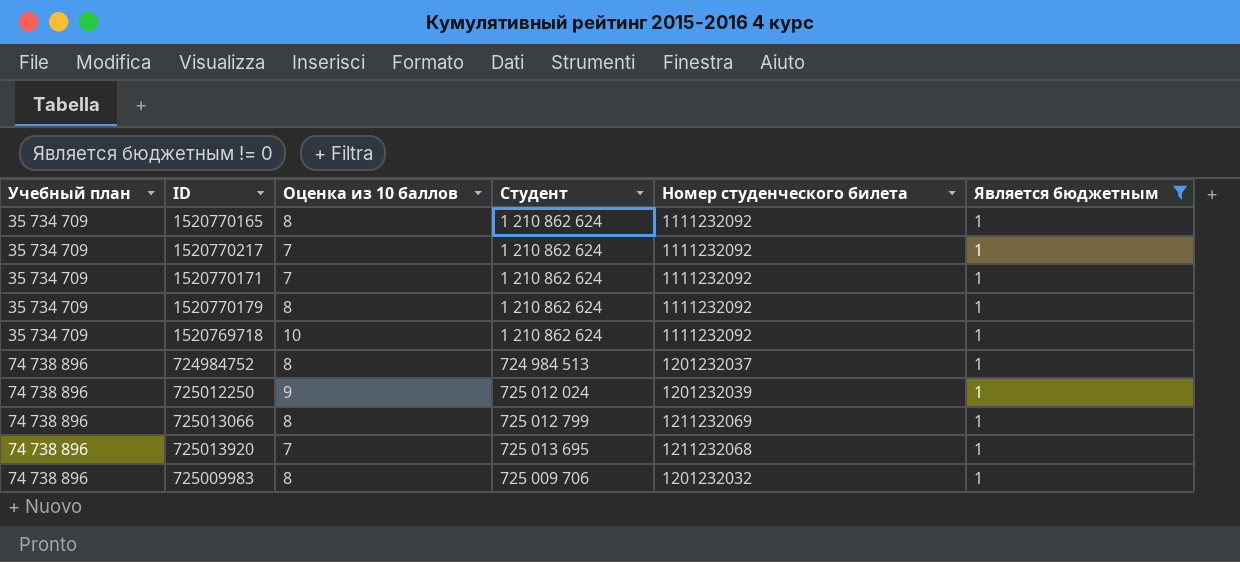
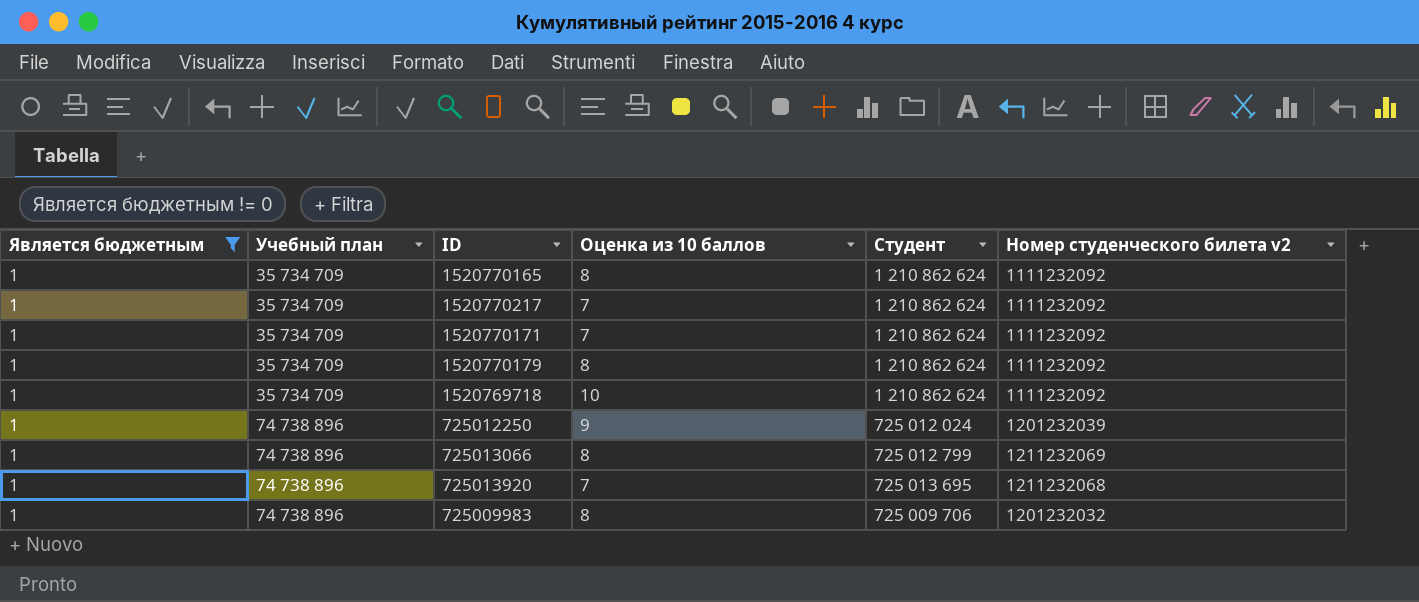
column Является бюджетным | position: 6 -> 1
column name: Номер студенческого билета -> Номер студенческого билета v2
row 724984752: 74 738 896 | 8 | 724 984 513 | 1201232037 | 1 -> none

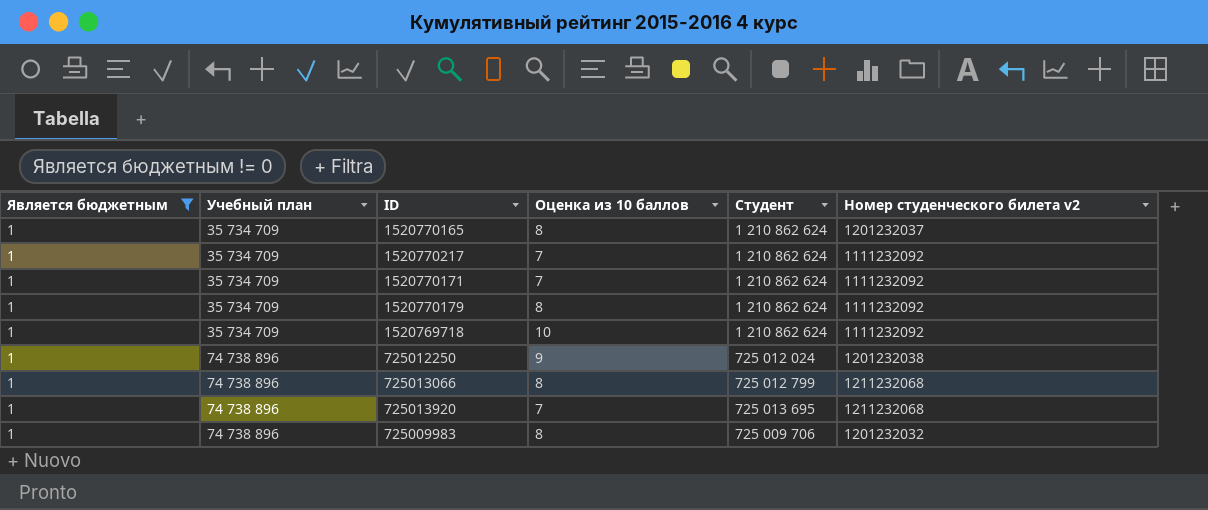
1520770165 | Номер студенческого билета v2: 1111232092 -> 1201232037
725012250 | Номер студенческого билета v2: 1201232039 -> 1201232038
725013066 | Номер студенческого билета v2: 1211232069 -> 1211232068

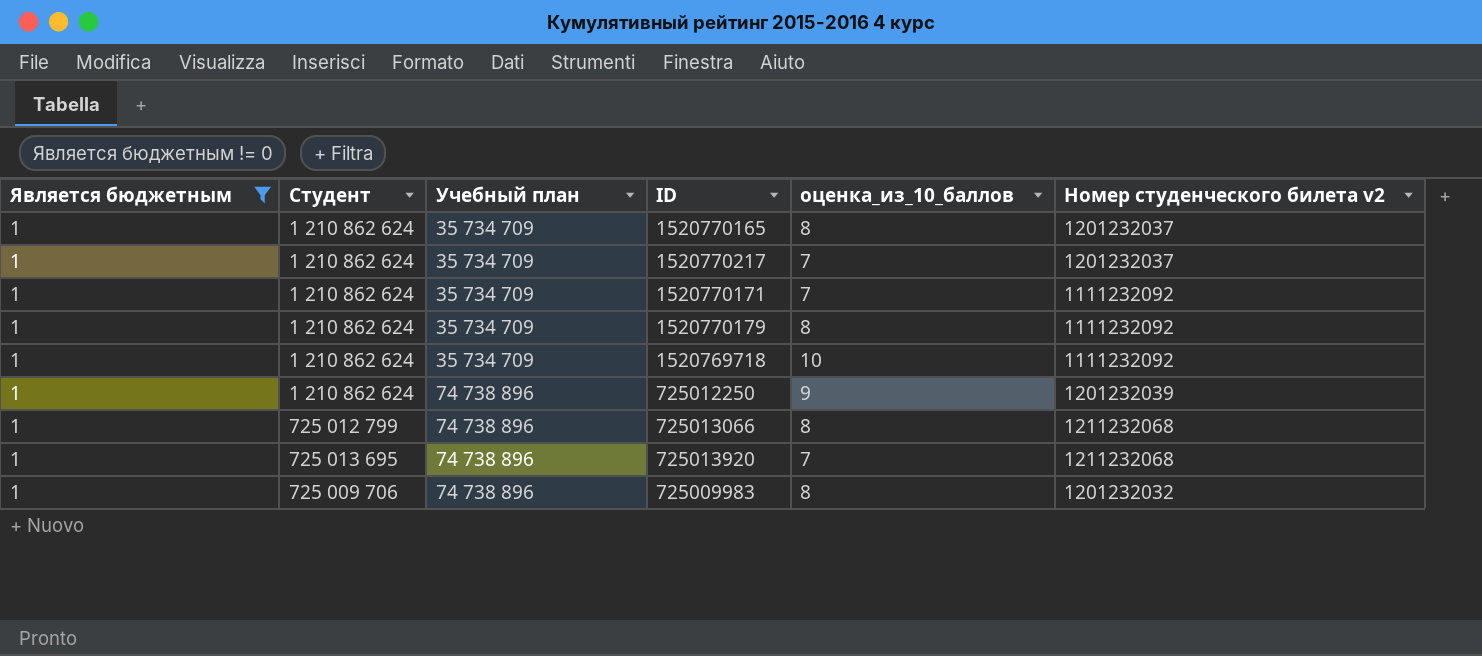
column Студент | position: 5 -> 2
column name: Оценка из 10 баллов -> оценка_из_10_баллов
1520770217 | Номер студенческого билета v2: 1111232092 -> 1201232037
725012250 | Студент: 725 012 024 -> 1 210 862 624
725012250 | Номер студенческого билета v2: 1201232038 -> 1201232039

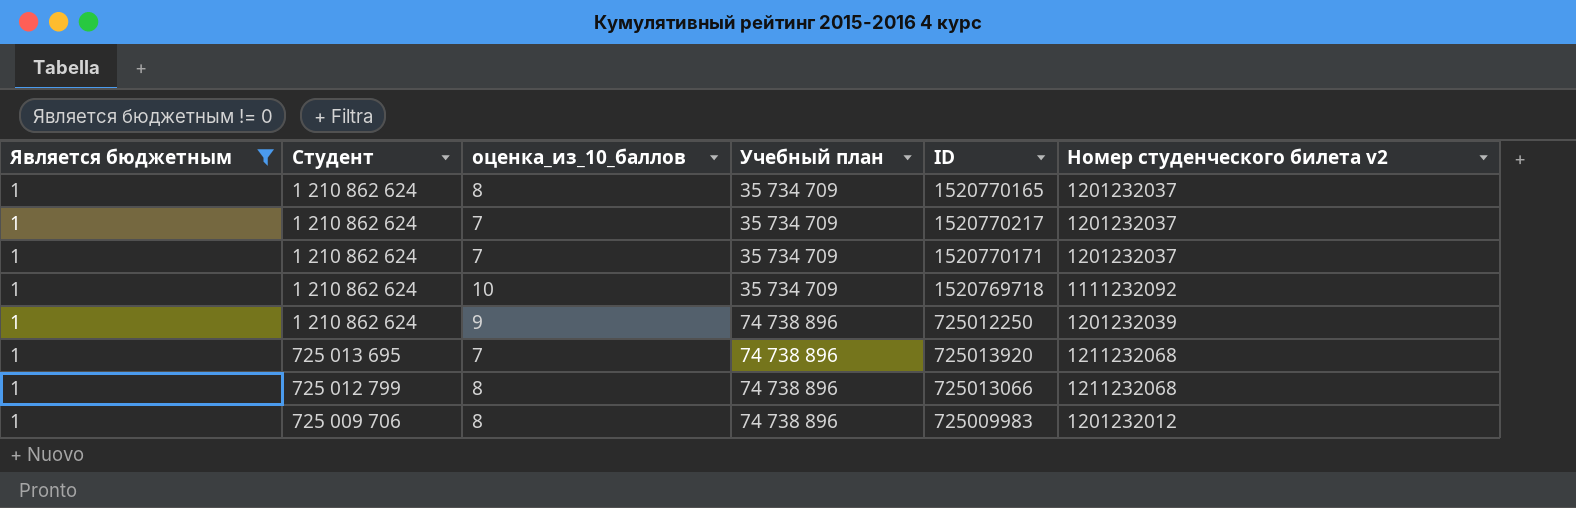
row order: Учебный план ascending -> Студент descending
column оценка_из_10_баллов | position: 5 -> 3
row 1520770179: 1 | 1 210 862 624 | 35 734 709 | 8 | 1111232092 -> none
1520770171 | Номер студенческого билета v2: 1111232092 -> 1201232037
725009983 | Номер студенческого билета v2: 1201232032 -> 1201232012

